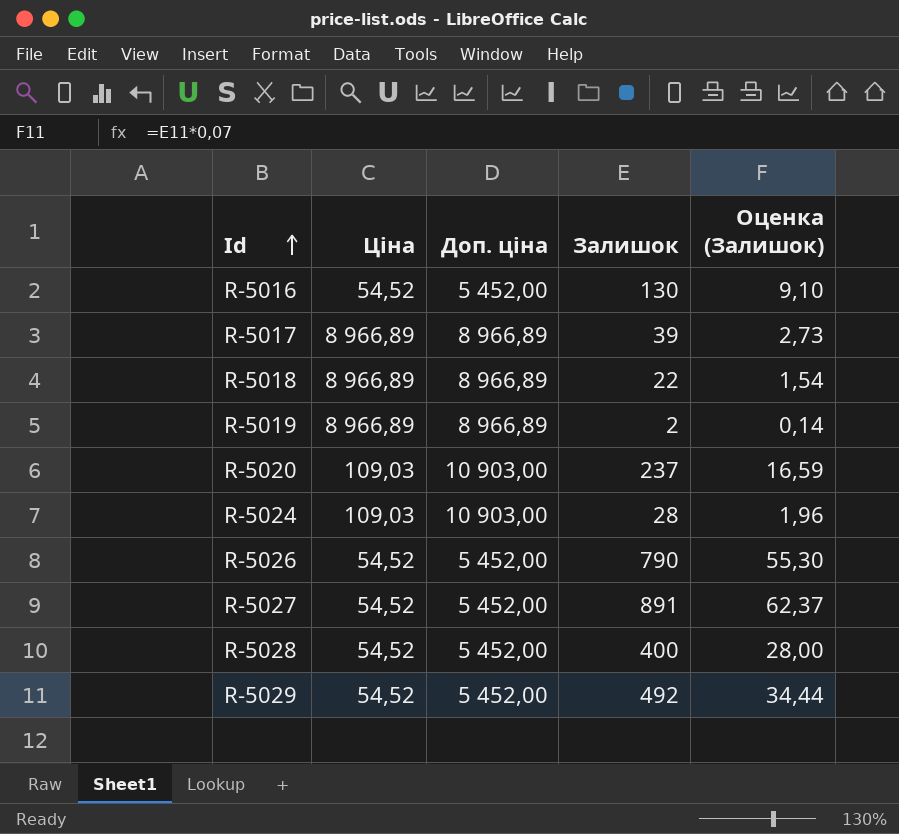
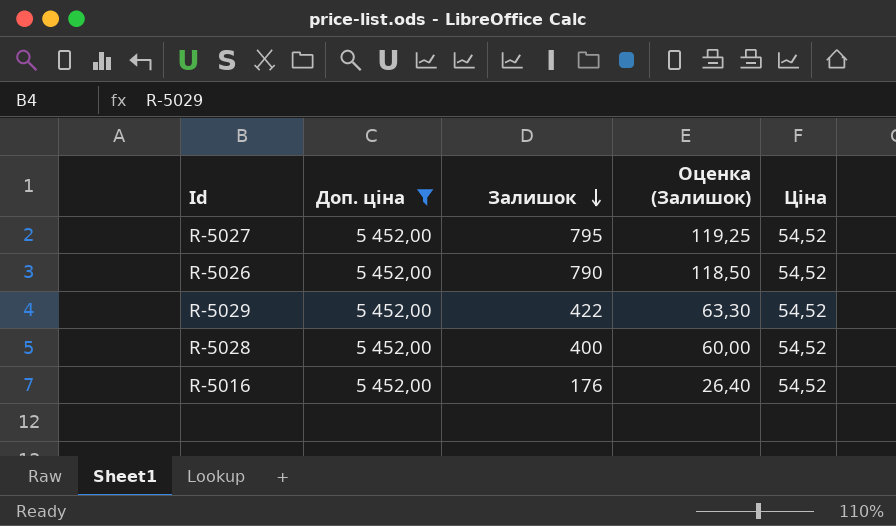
filter: none -> Доп. ціна = 5 452,00
row order: Id ascending -> Залишок descending
column Оценка (Залишок) | formula: [Залишок] * 0,07 -> [Залишок] * 0,15
column Ціна | position: 2 -> 5
R-5027 | Залишок: 891 -> 795
R-5029 | Залишок: 492 -> 422
R-5016 | Залишок: 130 -> 176

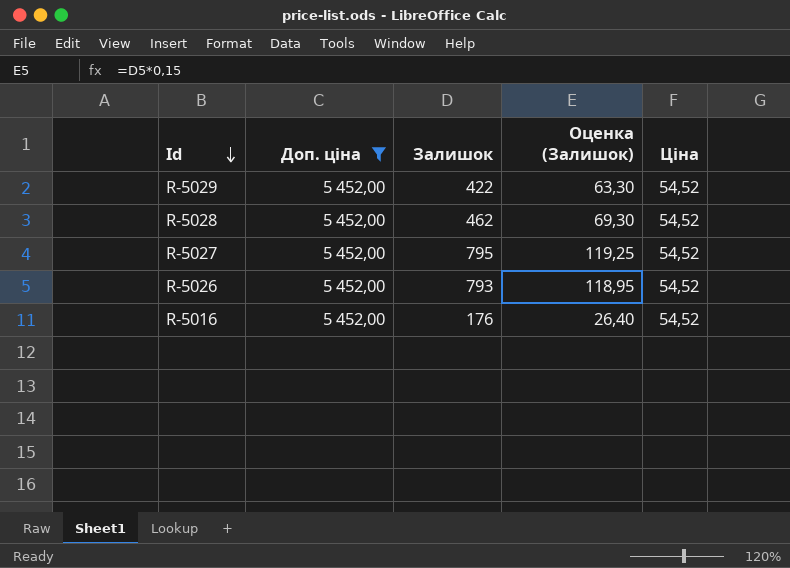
row order: Залишок descending -> Id descending
R-5028 | Залишок: 400 -> 462
R-5028 | Оценка (Залишок): 60,00 -> 69,30
R-5026 | Залишок: 790 -> 793
R-5026 | Оценка (Залишок): 118,50 -> 118,95

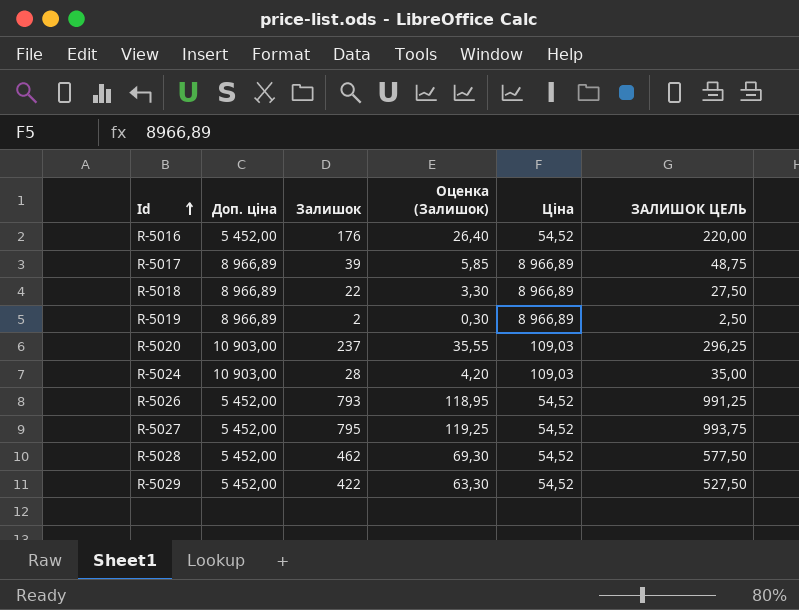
filter: Доп. ціна = 5 452,00 -> none
row order: Id descending -> Id ascending
column ЗАЛИШОК ЦЕЛЬ | formula: none -> [Залишок] * 1,25

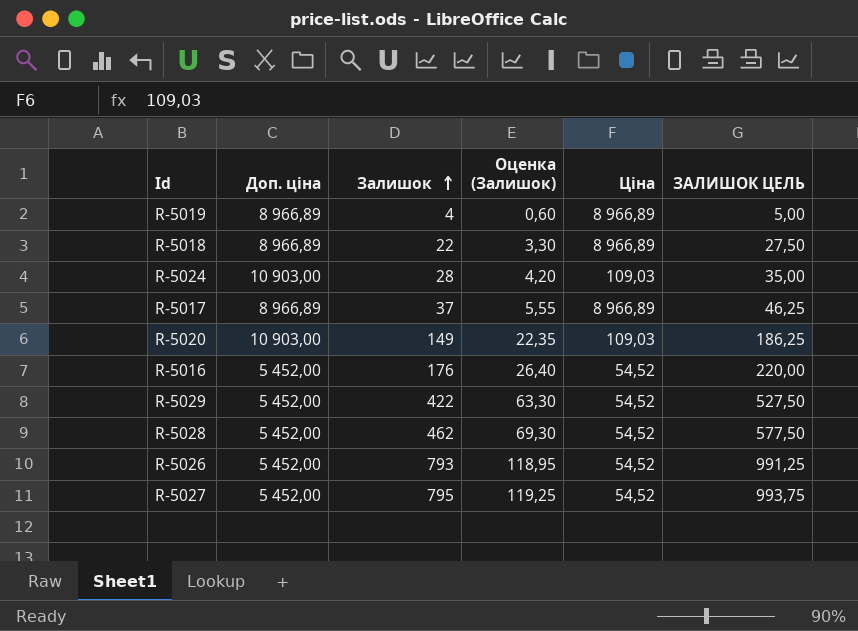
row order: Id ascending -> Залишок ascending
R-5019 | Залишок: 2 -> 4
R-5019 | Оценка (Залишок): 0,30 -> 0,60
R-5019 | ЗАЛИШОК ЦЕЛЬ: 2,50 -> 5,00
R-5017 | Залишок: 39 -> 37
R-5017 | Оценка (Залишок): 5,85 -> 5,55
R-5017 | ЗАЛИШОК ЦЕЛЬ: 48,75 -> 46,25
R-5020 | Залишок: 237 -> 149
R-5020 | Оценка (Залишок): 35,55 -> 22,35
R-5020 | ЗАЛИШОК ЦЕЛЬ: 296,25 -> 186,25

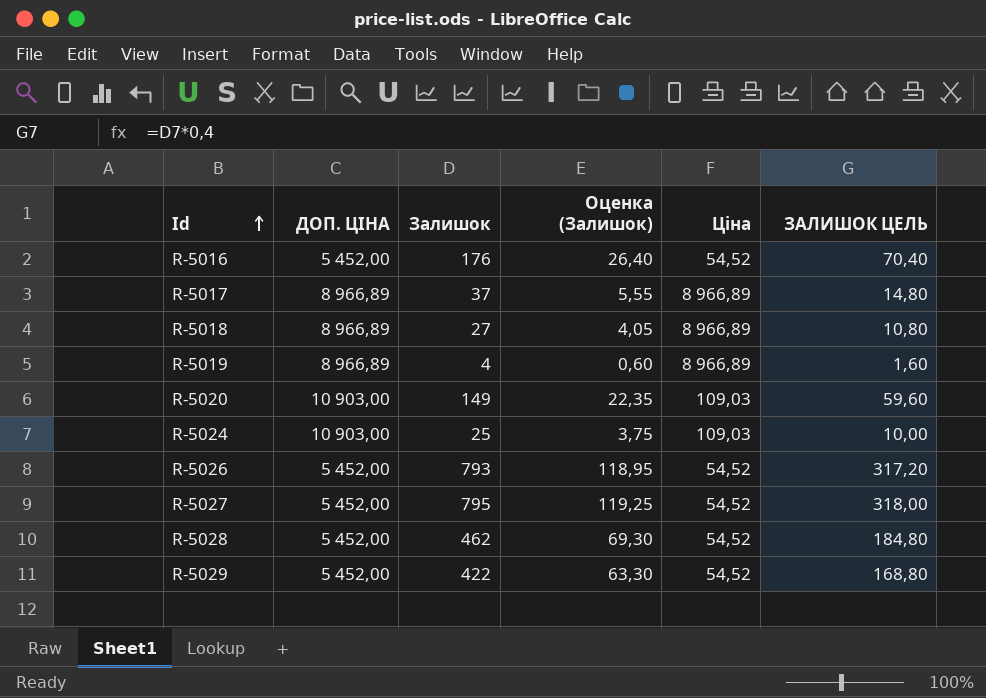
row order: Залишок ascending -> Id ascending
column name: Доп. ціна -> ДОП. ЦІНА
column ЗАЛИШОК ЦЕЛЬ | formula: [Залишок] * 1,25 -> [Залишок] * 0,4
R-5018 | Залишок: 22 -> 27
R-5018 | Оценка (Залишок): 3,30 -> 4,05
R-5024 | Залишок: 28 -> 25
R-5024 | Оценка (Залишок): 4,20 -> 3,75

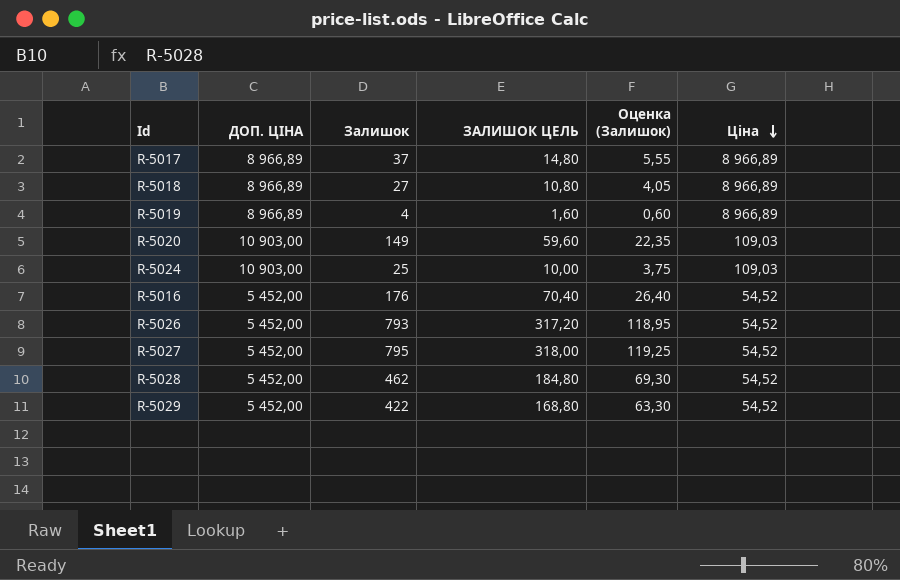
row order: Id ascending -> Ціна descending
column ЗАЛИШОК ЦЕЛЬ | position: 6 -> 4

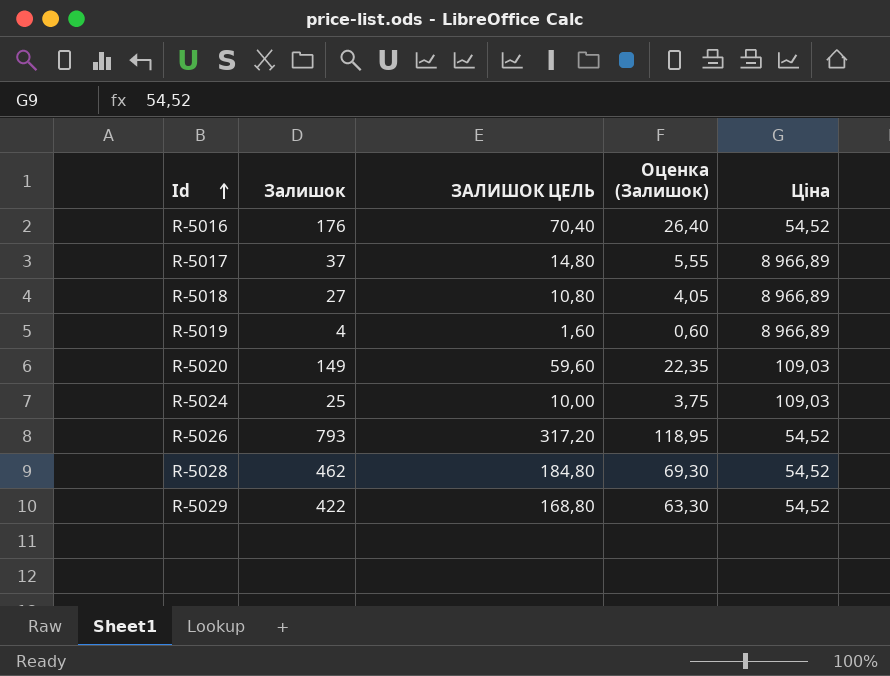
row order: Ціна descending -> Id ascending
column ДОП. ЦІНА | position: 2 -> none
row R-5027: 5 452,00 | 795 | 318,00 | 119,25 | 54,52 -> none

